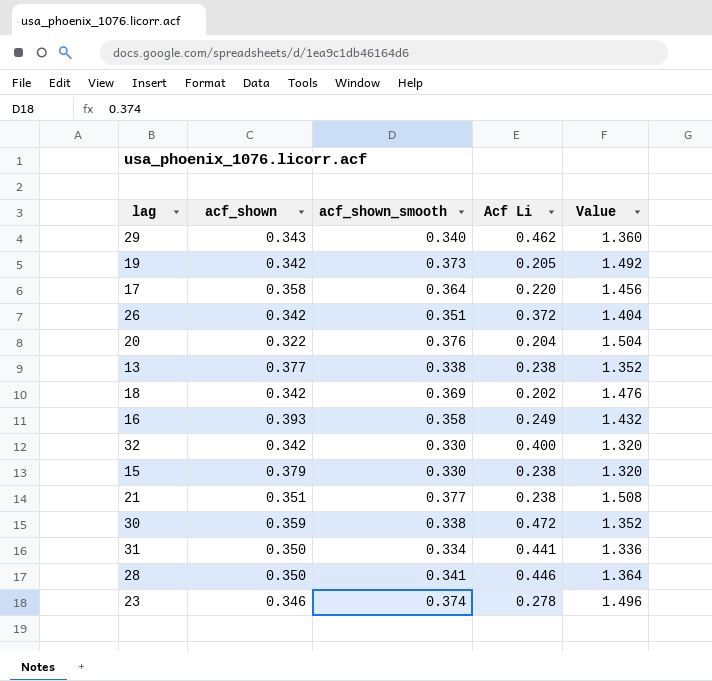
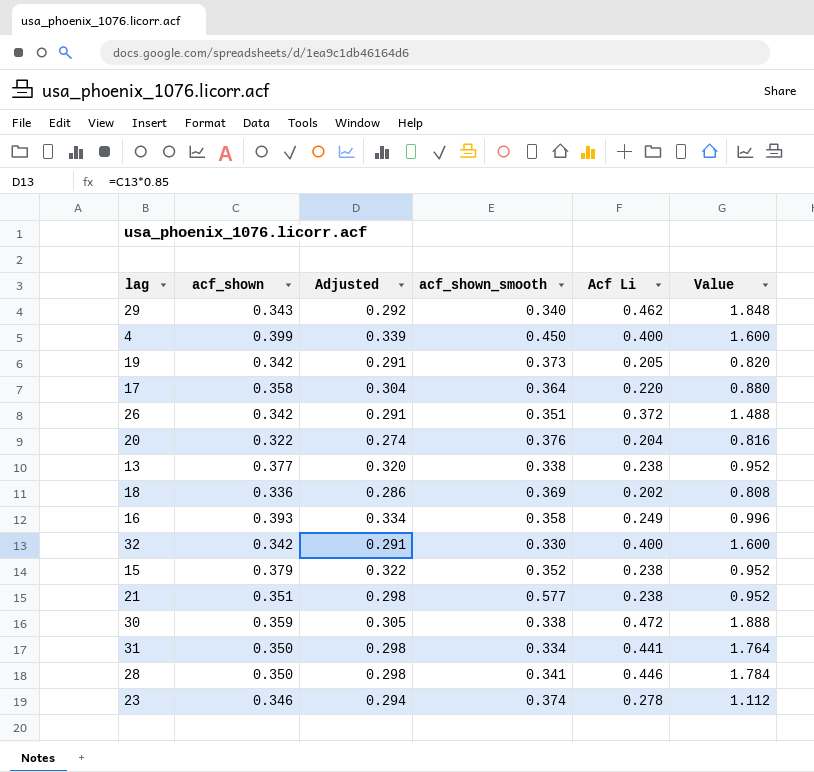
column Adjusted | formula: none -> [acf_shown] * 0.85
column Value | formula: [acf_shown_smooth] * 4 -> [Acf Li] * 4
row 4: none -> 0.399 | 0.339 | 0.450 | 0.400 | 1.600
18 | acf_shown: 0.342 -> 0.336
15 | acf_shown_smooth: 0.330 -> 0.352
21 | acf_shown_smooth: 0.377 -> 0.577

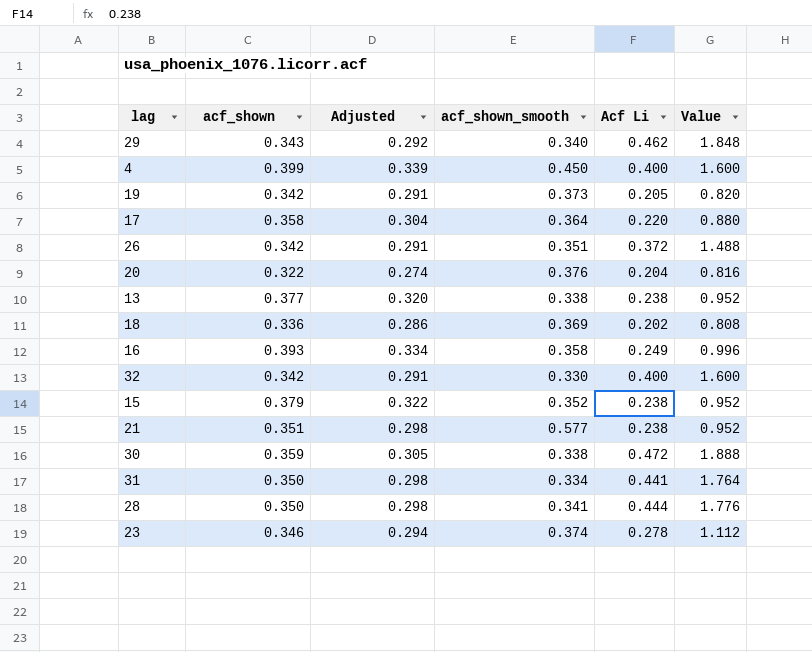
28 | Acf Li: 0.446 -> 0.444
28 | Value: 1.784 -> 1.776

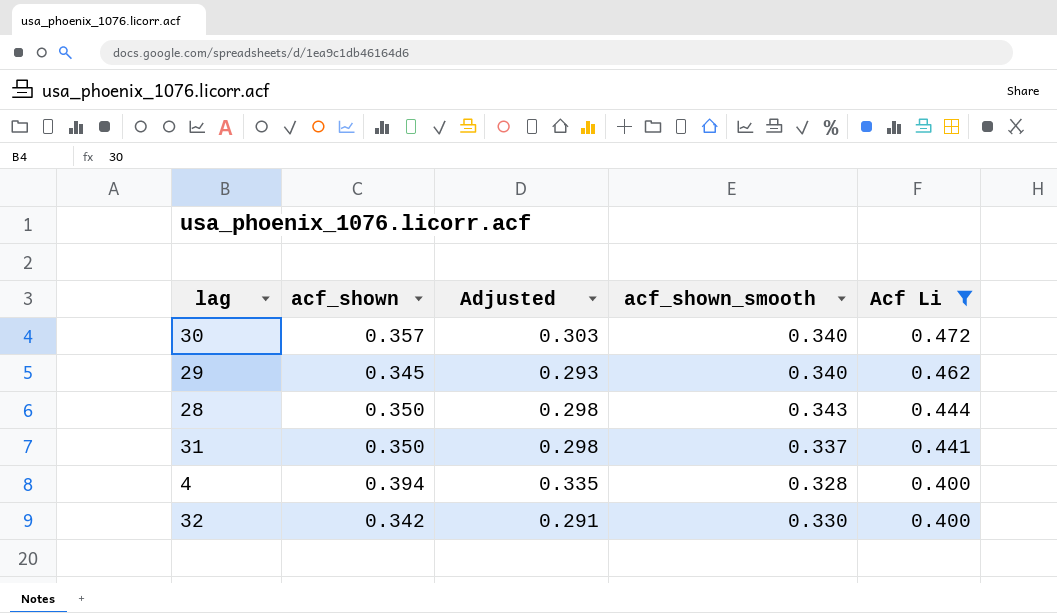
filter: none -> Acf Li >= 0.400
row order: none -> Acf Li descending
column Value | formula: [Acf Li] * 4 -> none
30 | acf_shown: 0.359 -> 0.357
30 | Adjusted: 0.305 -> 0.303
30 | acf_shown_smooth: 0.338 -> 0.340
29 | acf_shown: 0.343 -> 0.345
29 | Adjusted: 0.292 -> 0.293
28 | acf_shown_smooth: 0.341 -> 0.343
31 | acf_shown_smooth: 0.334 -> 0.337
4 | acf_shown: 0.399 -> 0.394
4 | Adjusted: 0.339 -> 0.335
4 | acf_shown_smooth: 0.450 -> 0.328

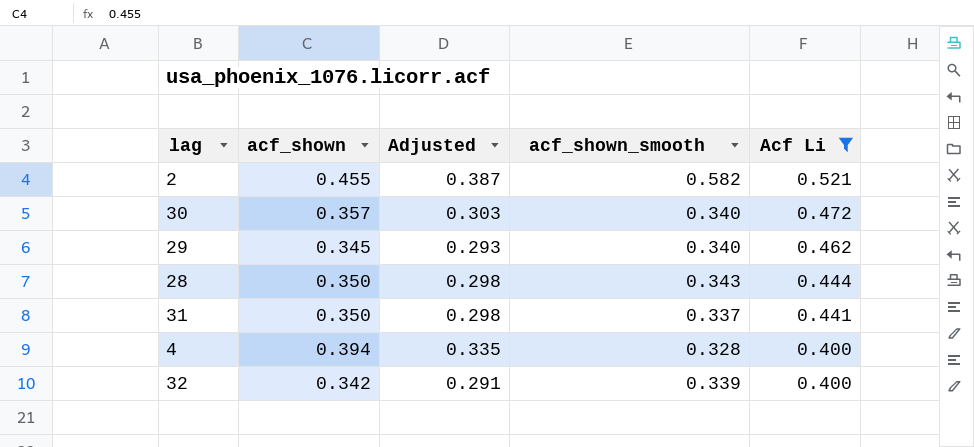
row 2: none -> 0.455 | 0.387 | 0.582 | 0.521
32 | acf_shown_smooth: 0.330 -> 0.339

